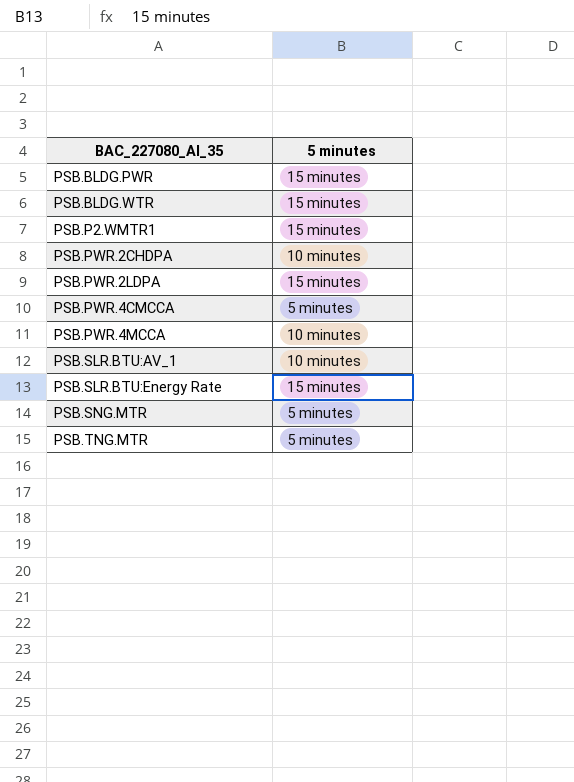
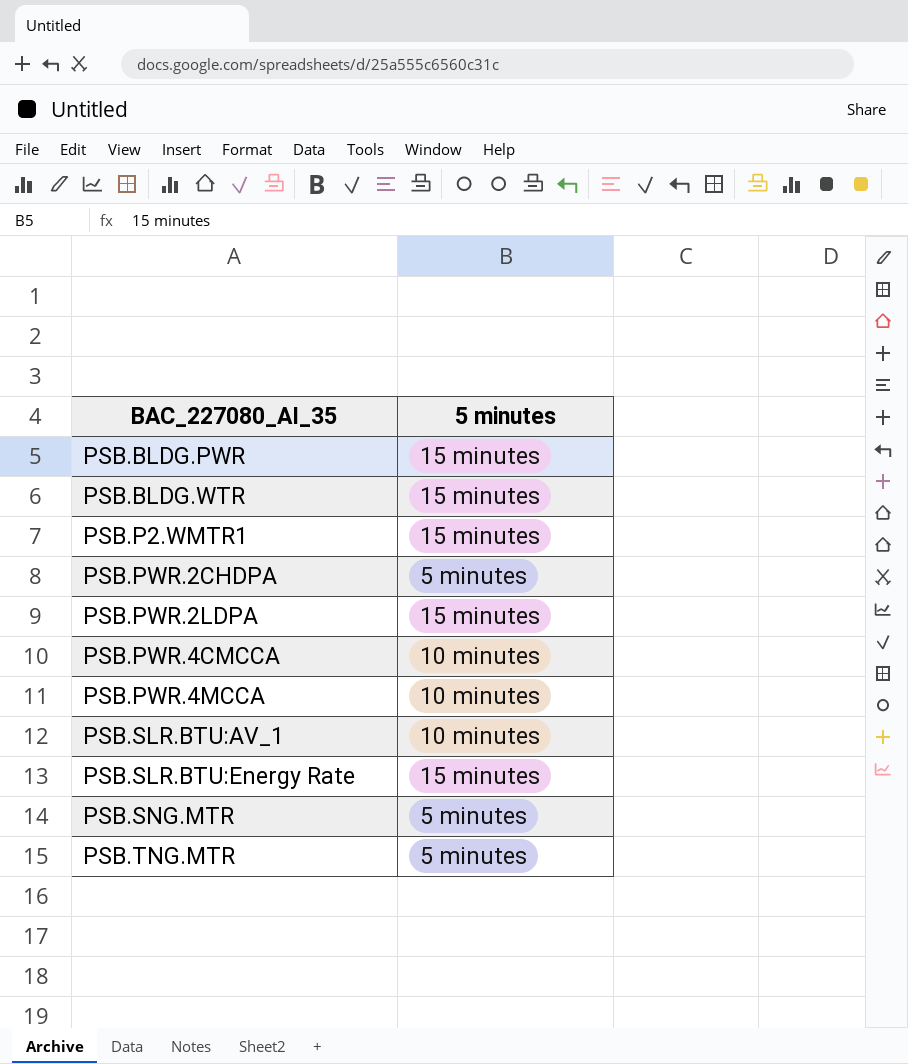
PSB.PWR.2CHDPA | 5 minutes: 10 minutes -> 5 minutes
PSB.PWR.4CMCCA | 5 minutes: 5 minutes -> 10 minutes

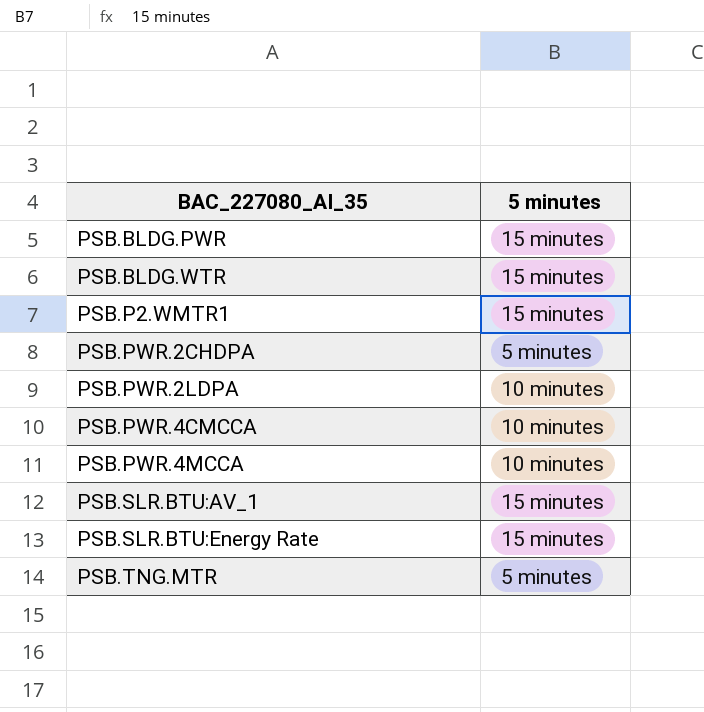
row PSB.SNG.MTR: 5 minutes -> none
PSB.PWR.2LDPA | 5 minutes: 15 minutes -> 10 minutes
PSB.SLR.BTU:AV_1 | 5 minutes: 10 minutes -> 15 minutes

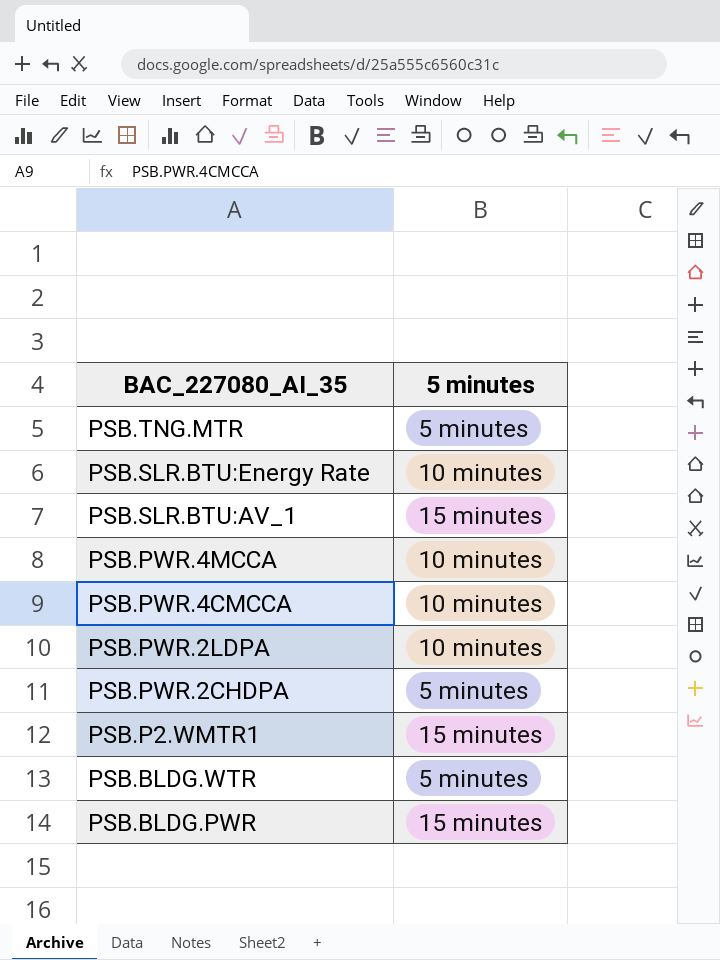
row order: BAC_227080_AI_35 ascending -> BAC_227080_AI_35 descending
PSB.SLR.BTU:Energy Rate | 5 minutes: 15 minutes -> 10 minutes
PSB.BLDG.WTR | 5 minutes: 15 minutes -> 5 minutes

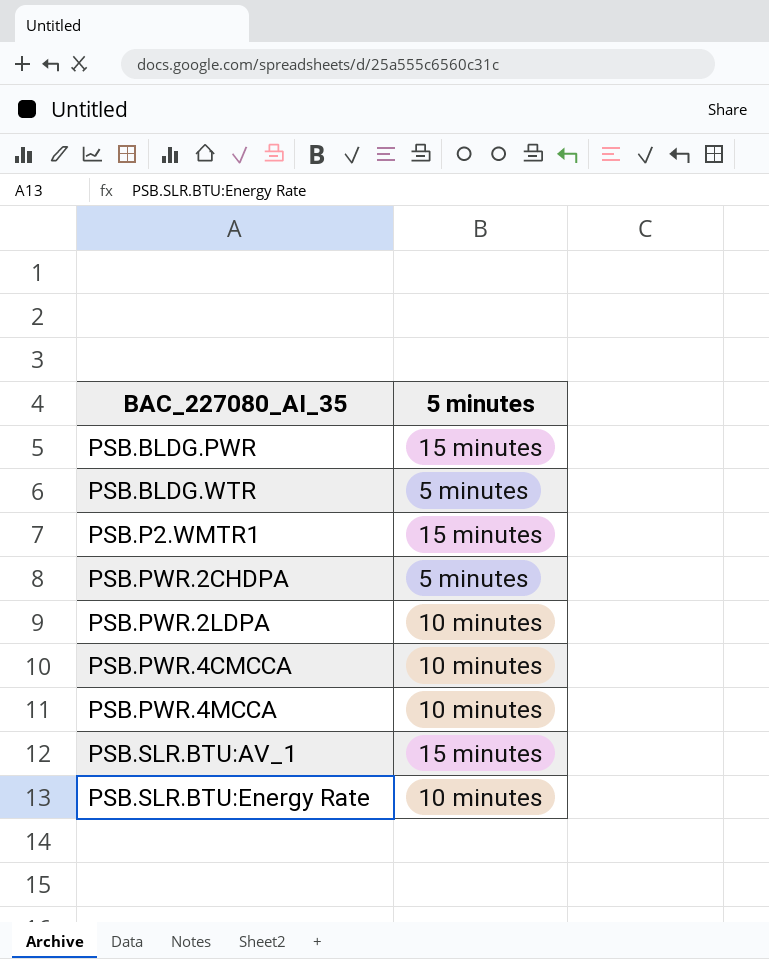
row order: BAC_227080_AI_35 descending -> BAC_227080_AI_35 ascending
row PSB.TNG.MTR: 5 minutes -> none

